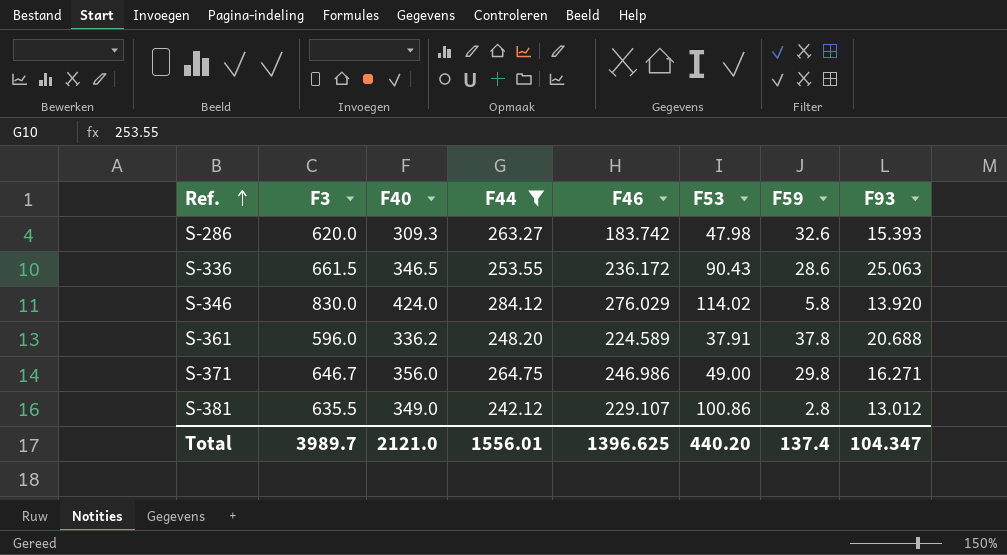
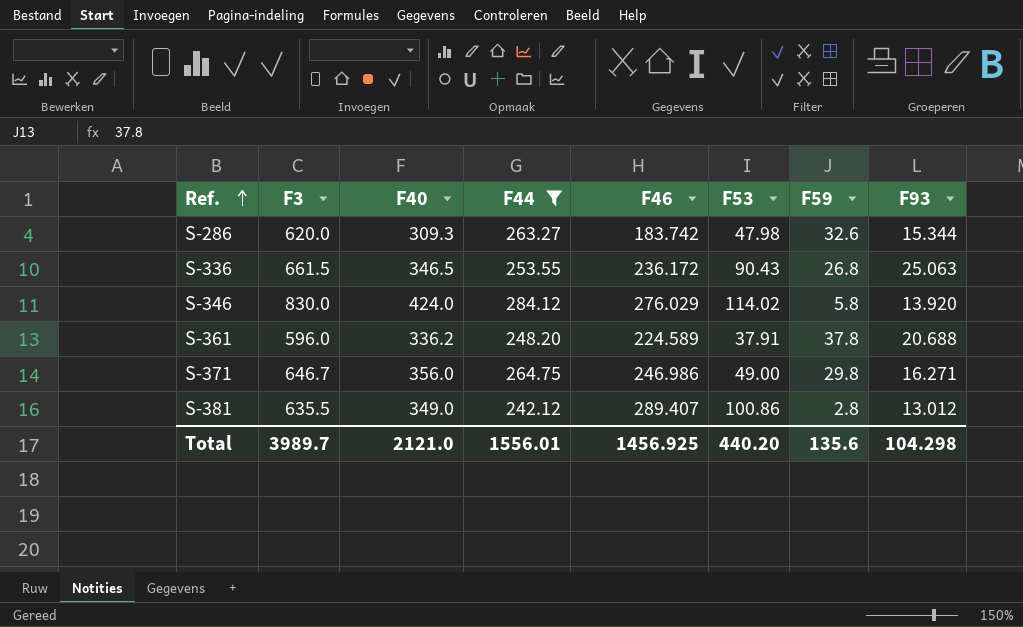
S-286 | F93: 15.393 -> 15.344
S-336 | F59: 28.6 -> 26.8
S-381 | F46: 229.107 -> 289.407
Total | F46: 1396.625 -> 1456.925
Total | F59: 137.4 -> 135.6
Total | F93: 104.347 -> 104.298

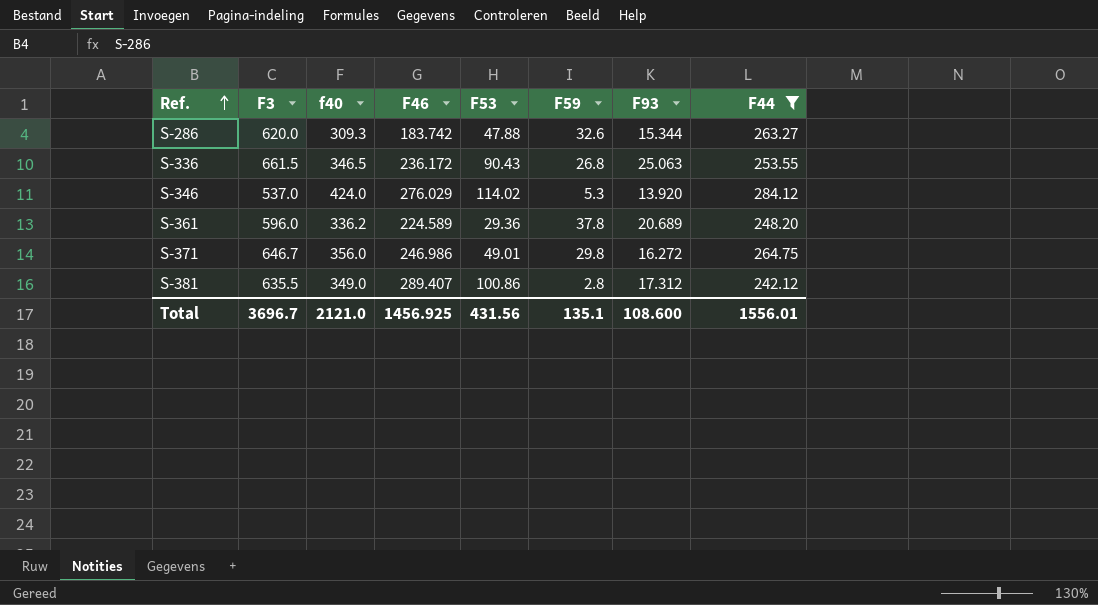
column name: F40 -> f40
column F44 | position: 4 -> 8
S-286 | F53: 47.98 -> 47.88
S-346 | F3: 830.0 -> 537.0
S-346 | F59: 5.8 -> 5.3
S-361 | F53: 37.91 -> 29.36
S-361 | F93: 20.688 -> 20.689
S-371 | F53: 49.00 -> 49.01
S-371 | F93: 16.271 -> 16.272
S-381 | F93: 13.012 -> 17.312
Total | F3: 3989.7 -> 3696.7
Total | F53: 440.20 -> 431.56
Total | F59: 135.6 -> 135.1
Total | F93: 104.298 -> 108.600

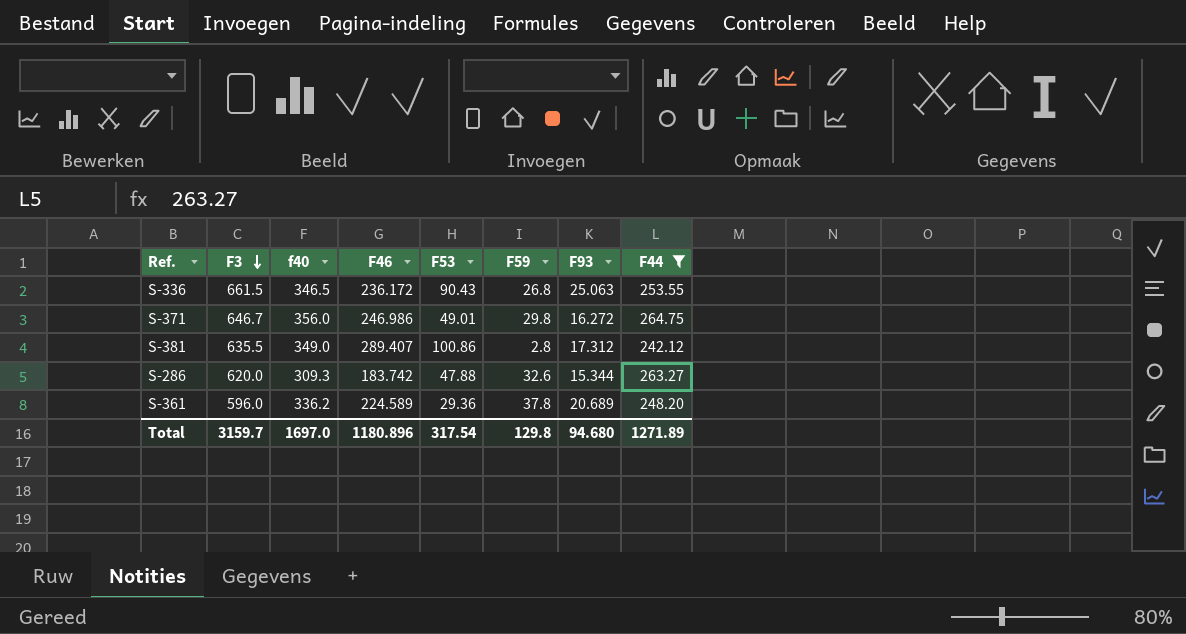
row order: Ref. ascending -> F3 descending
row S-346: 537.0 | 424.0 | 276.029 | 114.02 | 5.3 | 13.920 | 284.12 -> none
Total | F3: 3696.7 -> 3159.7
Total | f40: 2121.0 -> 1697.0
Total | F46: 1456.925 -> 1180.896
Total | F53: 431.56 -> 317.54
Total | F59: 135.1 -> 129.8
Total | F93: 108.600 -> 94.680
Total | F44: 1556.01 -> 1271.89

